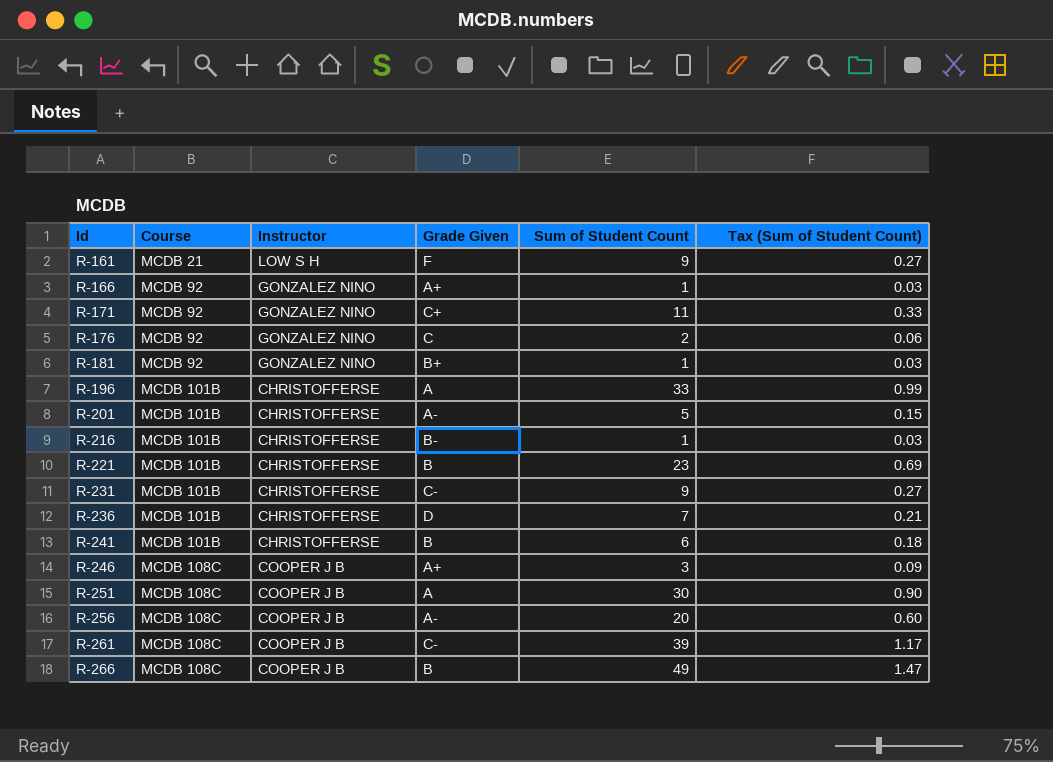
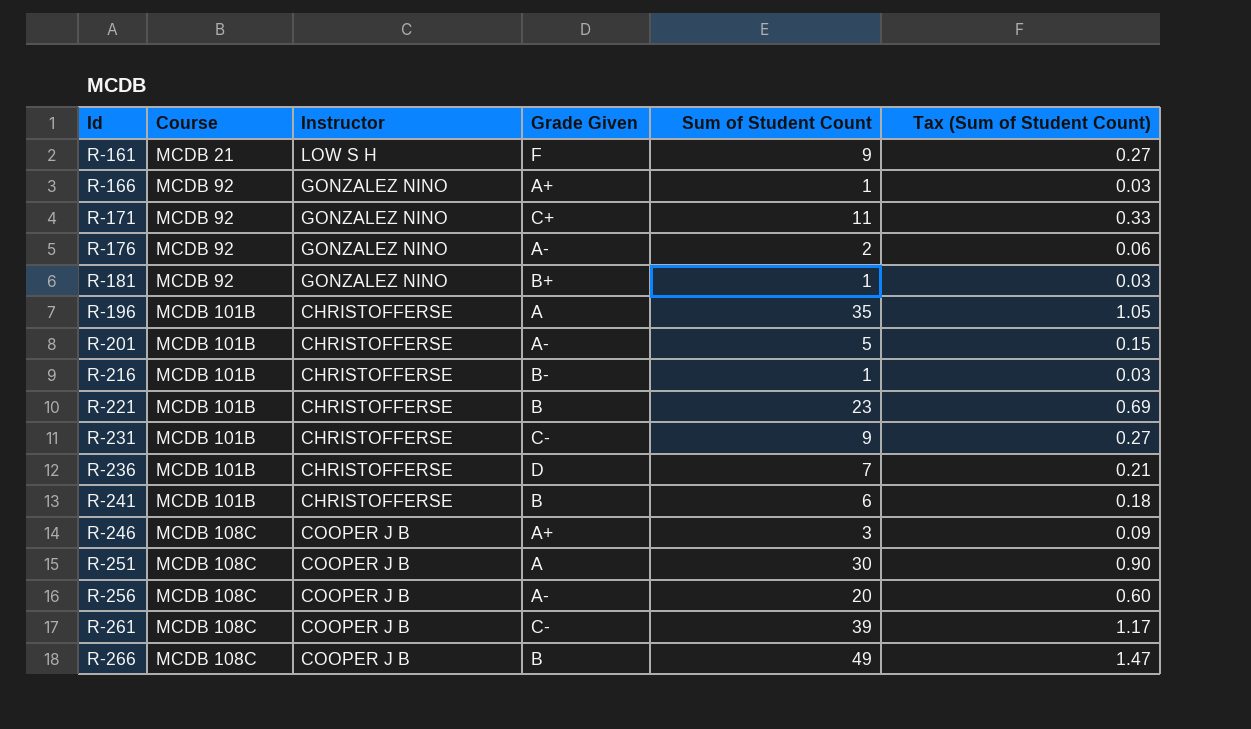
R-176 | Grade Given: C -> A-
R-196 | Sum of Student Count: 33 -> 35
R-196 | Tax (Sum of Student Count): 0.99 -> 1.05

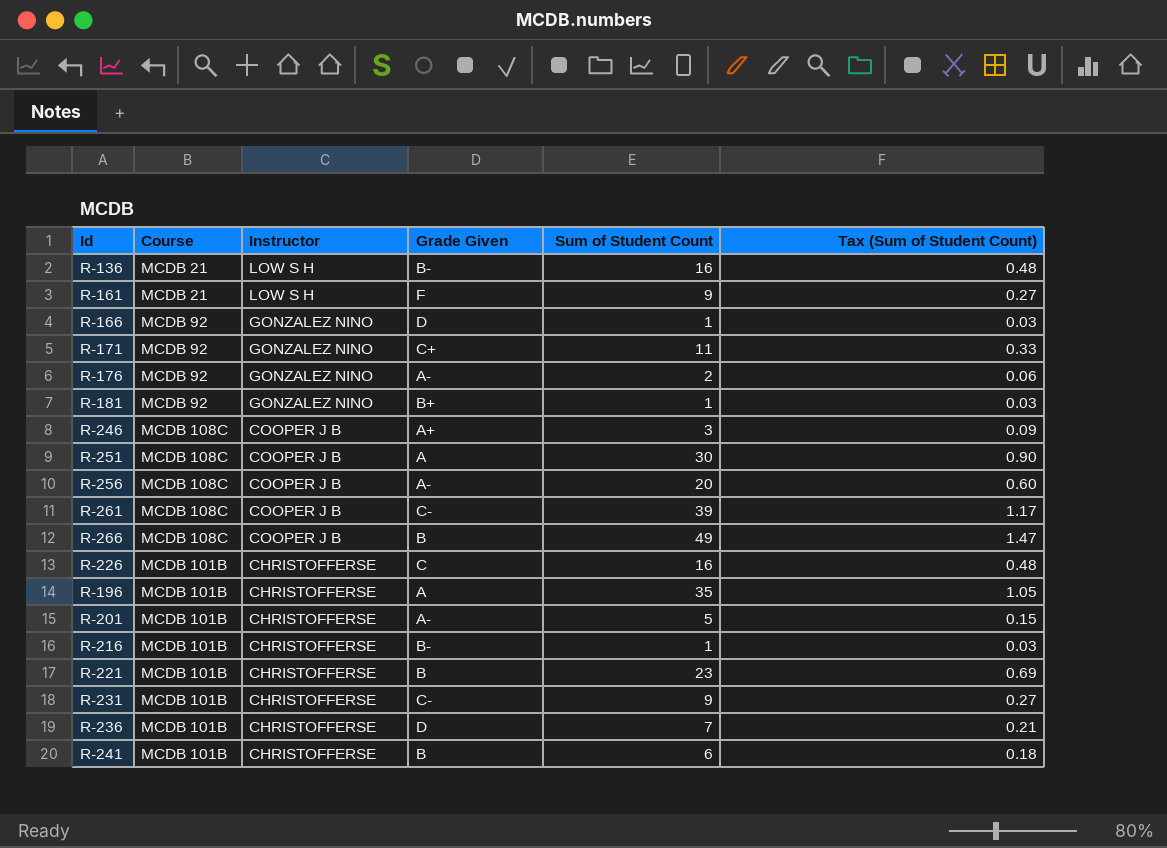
row order: Id ascending -> Instructor descending
row R-136: none -> MCDB 21 | LOW S H | B- | 16 | 0.48
R-166 | Grade Given: A+ -> D
row R-226: none -> MCDB 101B | CHRISTOFFERSE | C | 16 | 0.48

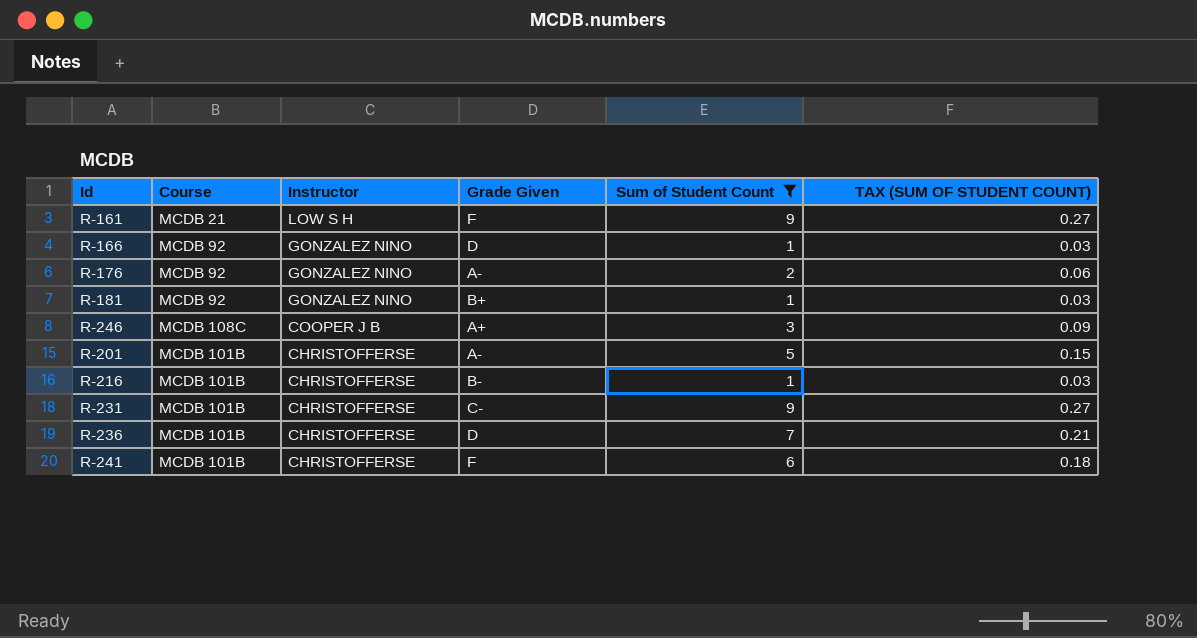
filter: none -> Sum of Student Count <= 9
column name: Tax (Sum of Student Count) -> TAX (SUM OF STUDENT COUNT)
R-241 | Grade Given: B -> F

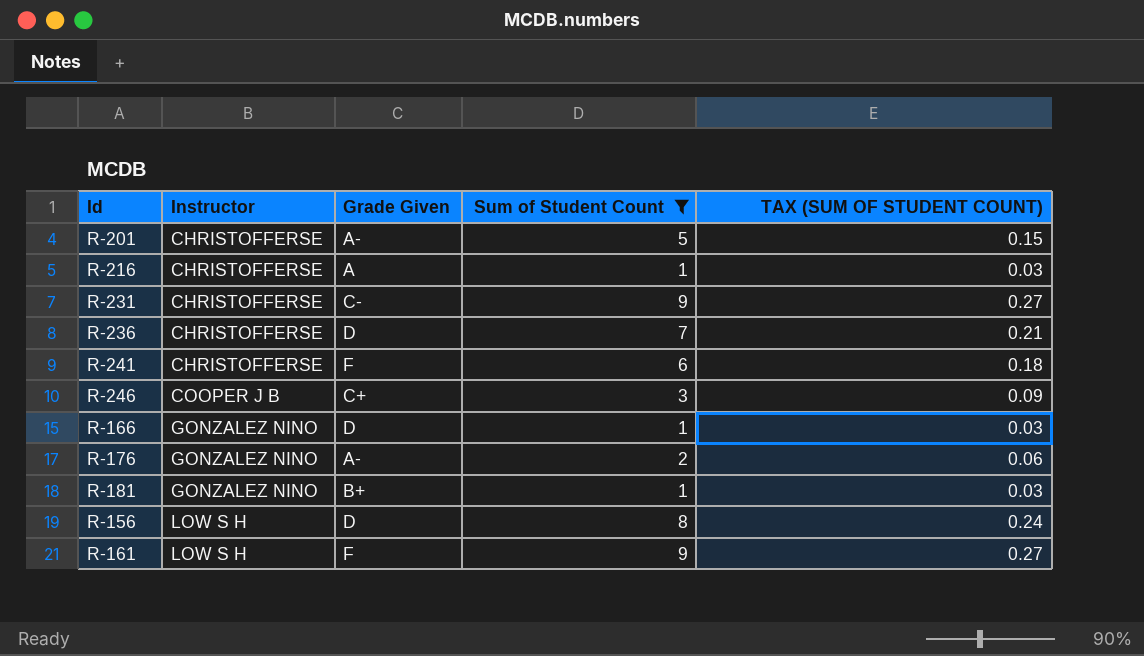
row order: Instructor descending -> Instructor ascending
column Course | position: 2 -> none
R-216 | Grade Given: B- -> A
R-246 | Grade Given: A+ -> C+
row R-156: none -> LOW S H | D | 8 | 0.24

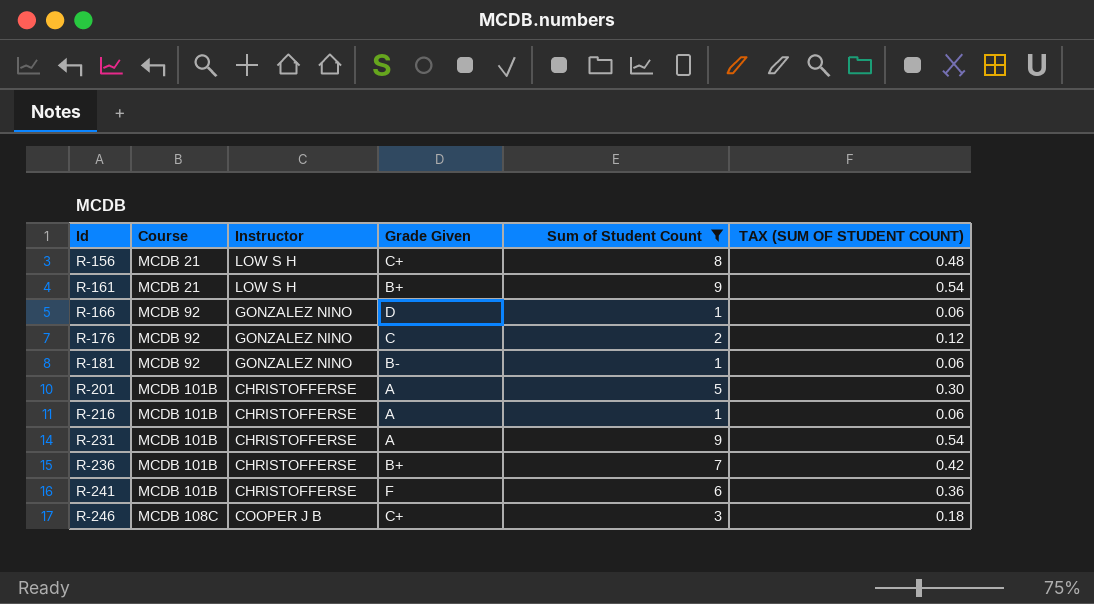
row order: Instructor ascending -> Id ascending
column Course | position: none -> 2
column TAX (SUM OF STUDENT COUNT) | formula: [Sum of Student Count] * 0.03 -> [Sum of Student Count] * 0.06
R-156 | Grade Given: D -> C+
R-161 | Grade Given: F -> B+
R-176 | Grade Given: A- -> C
R-181 | Grade Given: B+ -> B-
R-201 | Grade Given: A- -> A
R-231 | Grade Given: C- -> A
R-236 | Grade Given: D -> B+

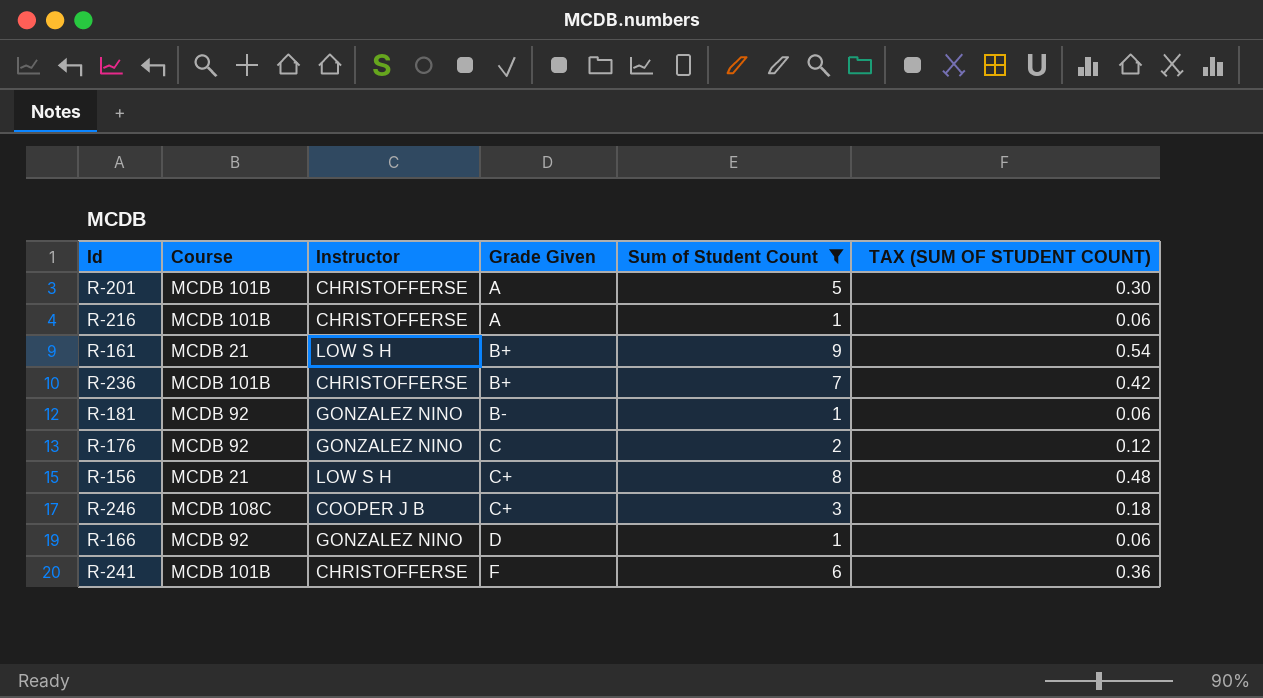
row order: Id ascending -> Grade Given ascending
row R-231: MCDB 101B | CHRISTOFFERSE | A | 9 | 0.54 -> none

